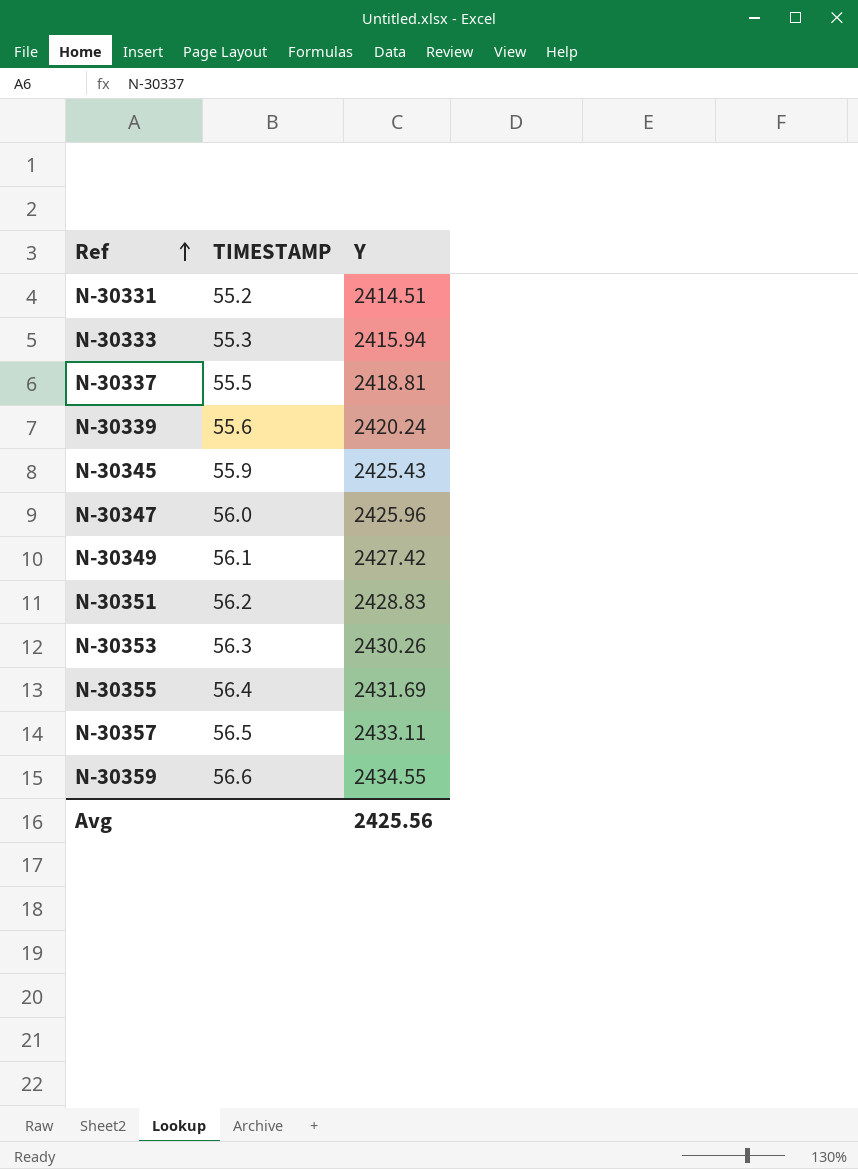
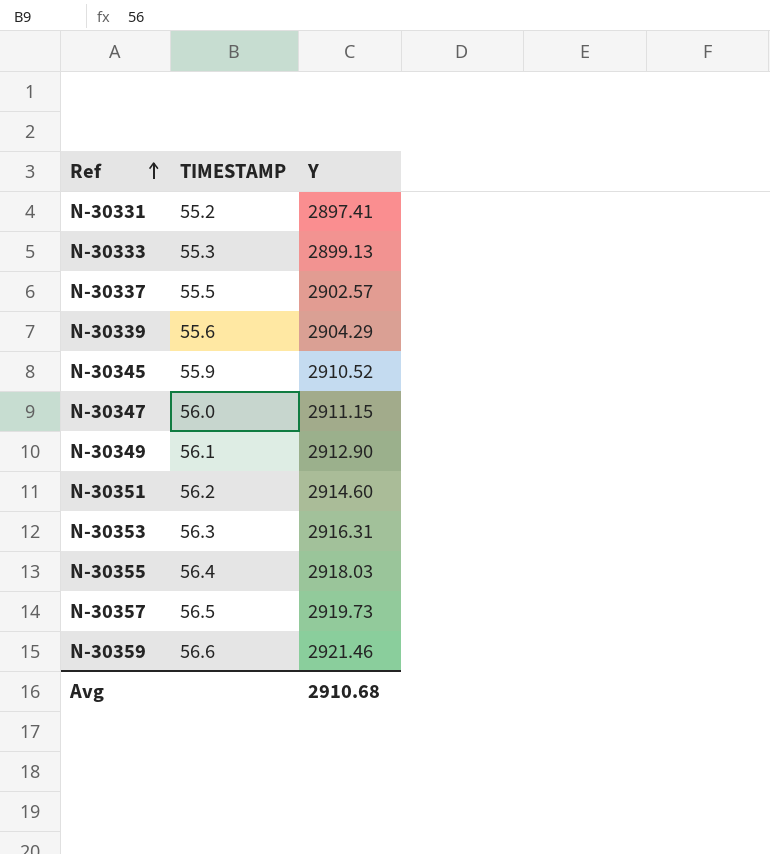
N-30331 | Y: 2414.51 -> 2897.41
N-30333 | Y: 2415.94 -> 2899.13
N-30337 | Y: 2418.81 -> 2902.57
N-30339 | Y: 2420.24 -> 2904.29
N-30345 | Y: 2425.43 -> 2910.52
N-30347 | Y: 2425.96 -> 2911.15
N-30349 | Y: 2427.42 -> 2912.90
N-30351 | Y: 2428.83 -> 2914.60
N-30353 | Y: 2430.26 -> 2916.31
N-30355 | Y: 2431.69 -> 2918.03
N-30357 | Y: 2433.11 -> 2919.73
N-30359 | Y: 2434.55 -> 2921.46
Avg | Y: 2425.56 -> 2910.68

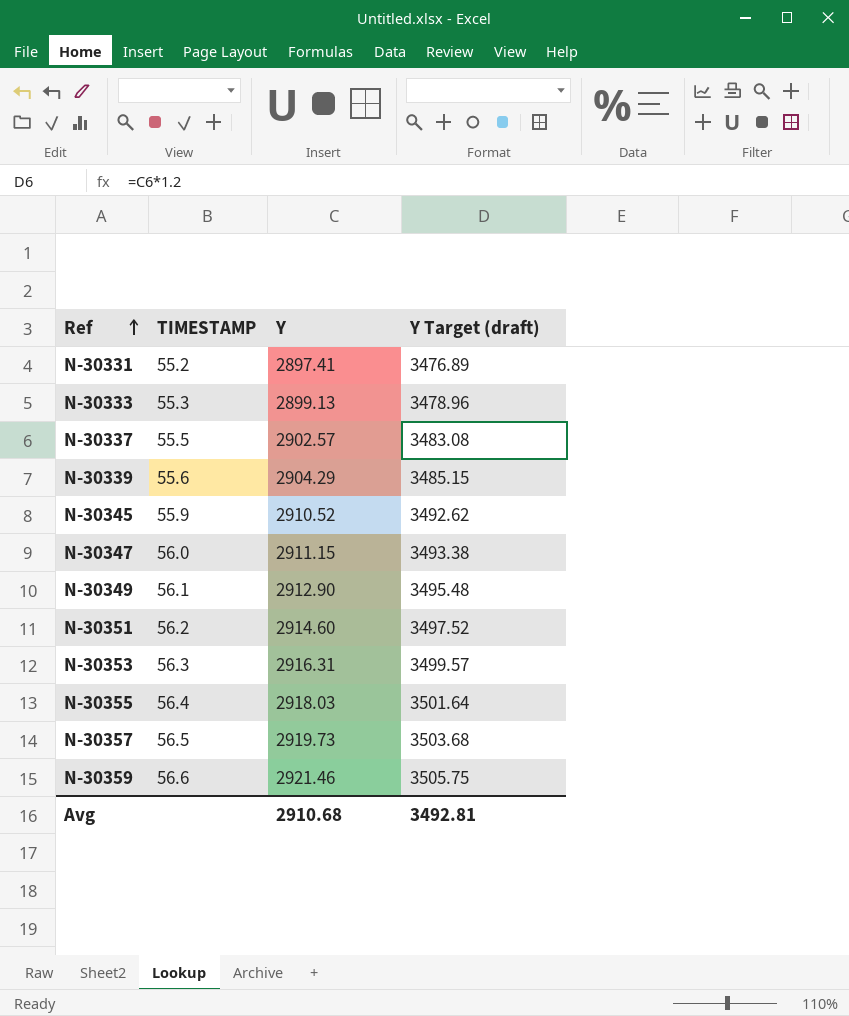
column Y Target (draft) | formula: none -> [Y] * 1.2

